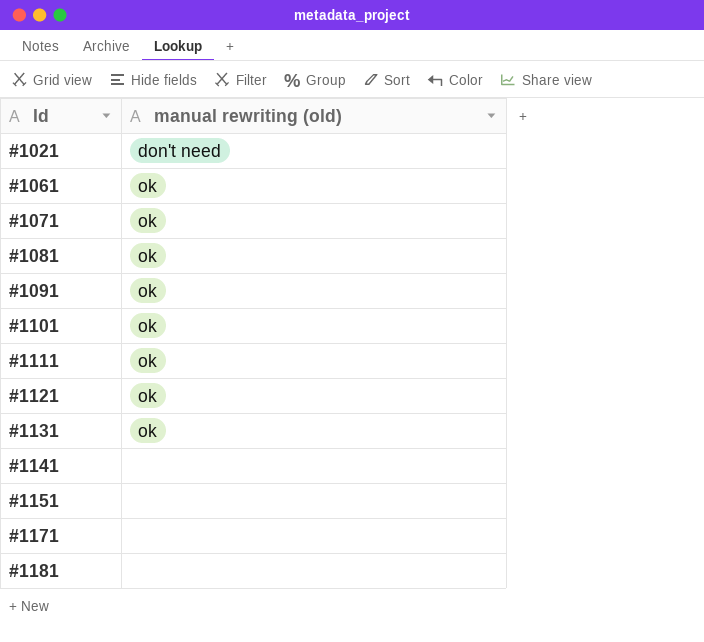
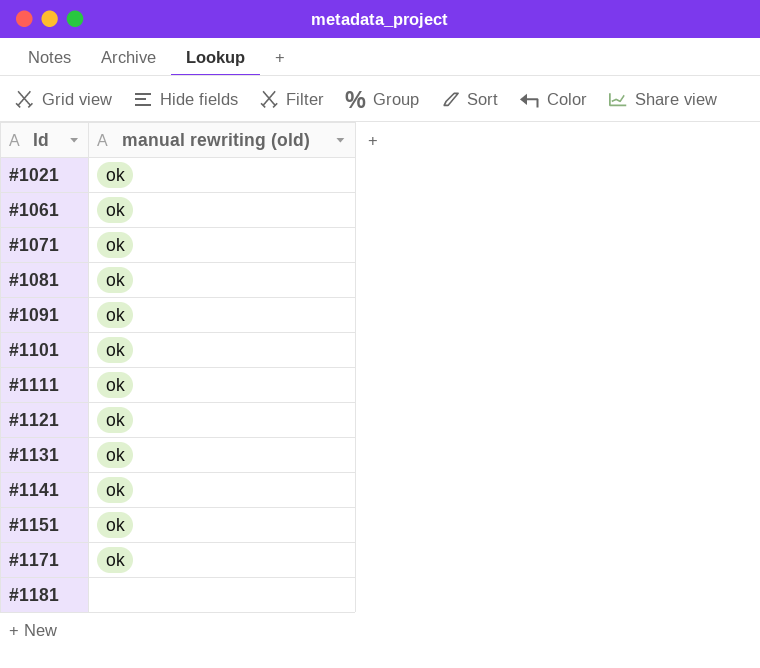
#1021 | manual rewriting (old): don't need -> ok
#1141 | manual rewriting (old): none -> ok
#1151 | manual rewriting (old): none -> ok
#1171 | manual rewriting (old): none -> ok

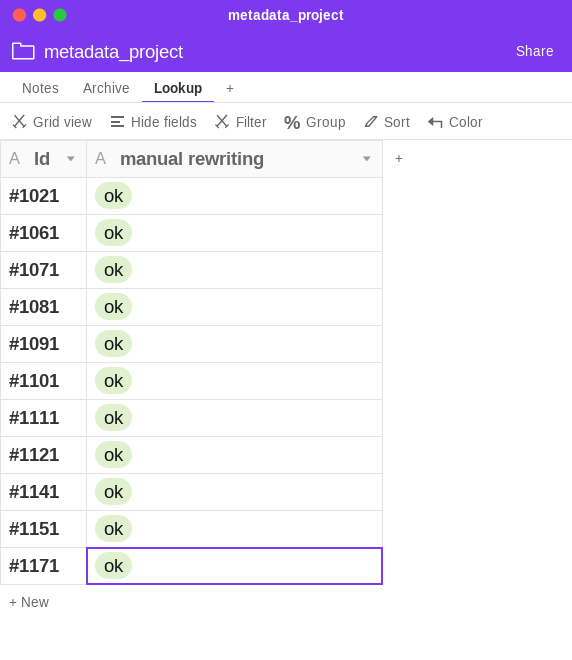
column name: manual rewriting (old) -> manual rewriting
row #1131: ok -> none
row #1181: none -> none

